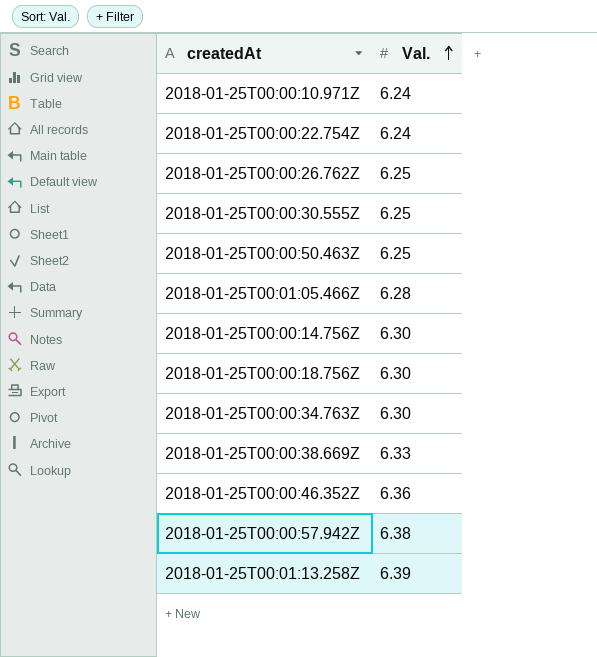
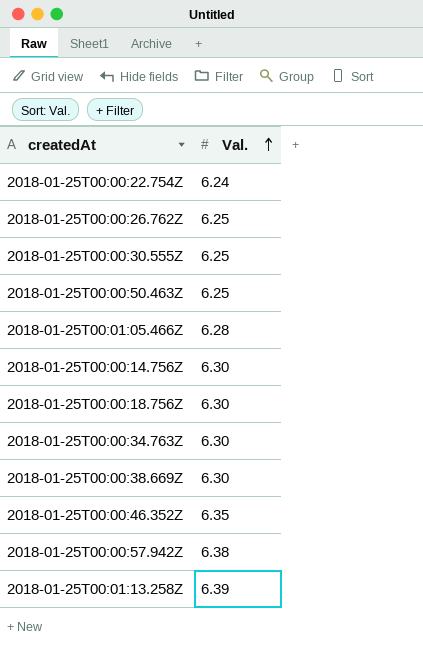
row 2018-01-25T00:00:10.971Z: 6.24 -> none
2018-01-25T00:00:38.669Z | Val.: 6.33 -> 6.30
2018-01-25T00:00:46.352Z | Val.: 6.36 -> 6.35

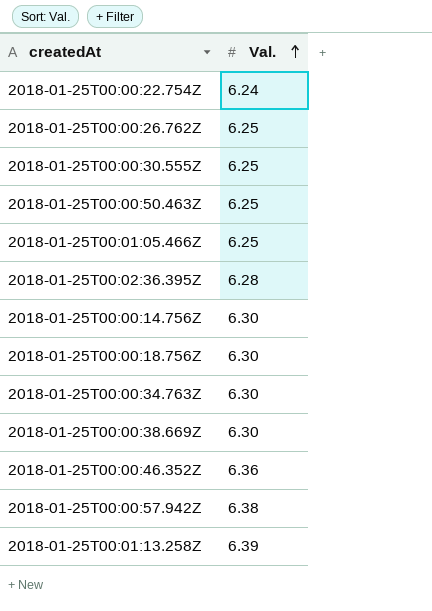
2018-01-25T00:01:05.466Z | Val.: 6.28 -> 6.25
row 2018-01-25T00:02:36.395Z: none -> 6.28
2018-01-25T00:00:46.352Z | Val.: 6.35 -> 6.36

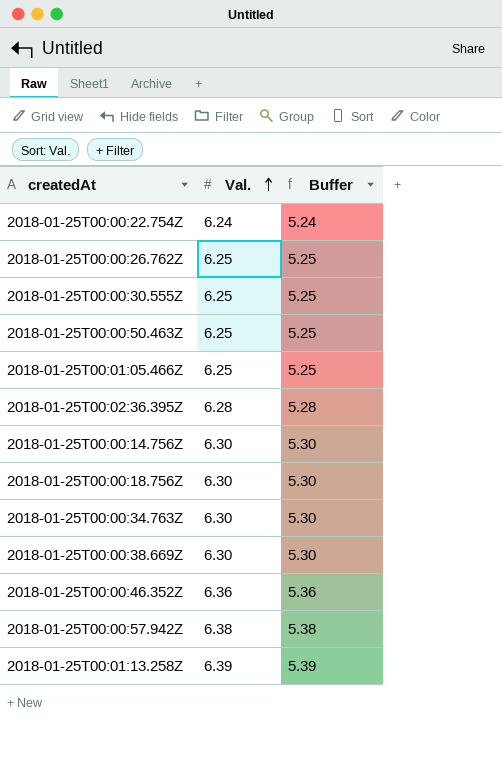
column Buffer | formula: none -> [Val.] - 1

